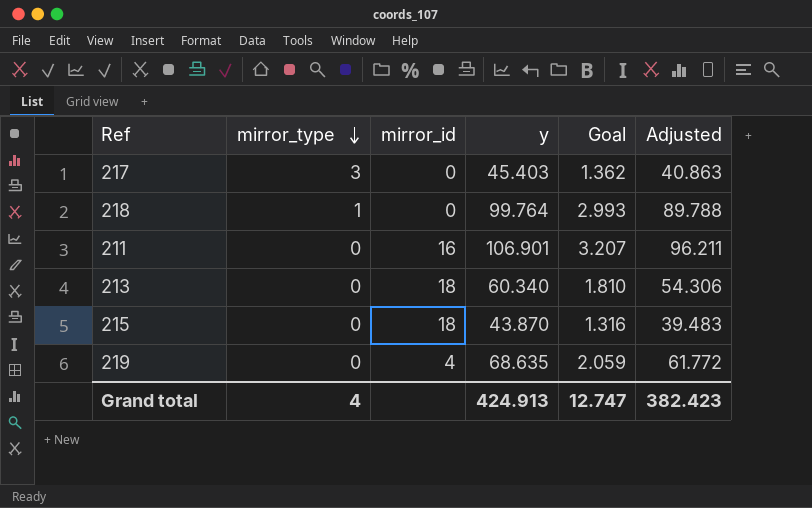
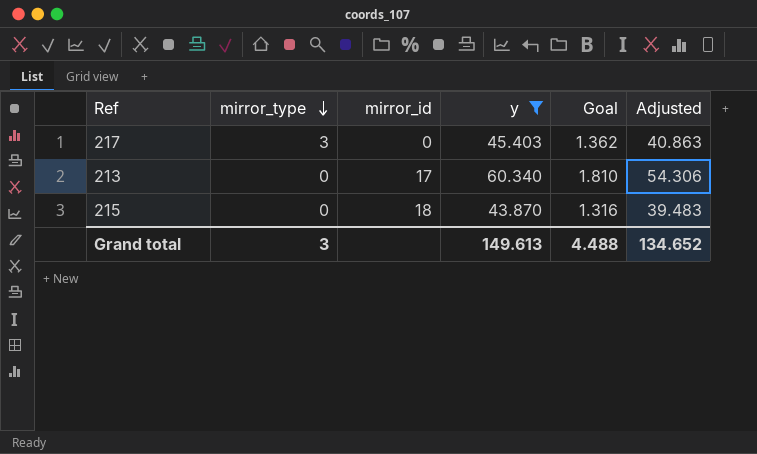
filter: none -> y <= 60.340
213 | mirror_id: 18 -> 17
Grand total | mirror_type: 4 -> 3
Grand total | y: 424.913 -> 149.613
Grand total | Goal: 12.747 -> 4.488
Grand total | Adjusted: 382.423 -> 134.652

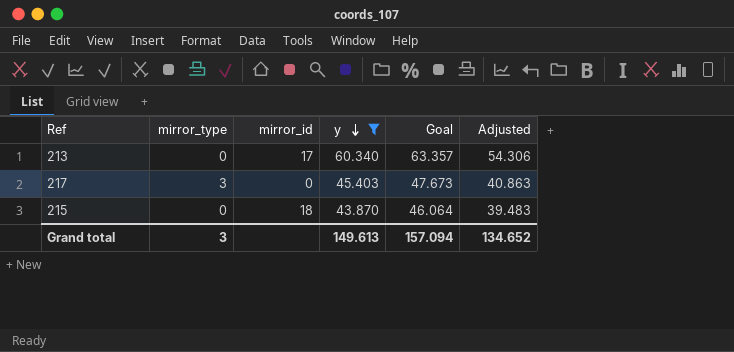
row order: mirror_type descending -> y descending
column Goal | formula: [y] * 0.03 -> [y] * 1.05
Grand total | Goal: 4.488 -> 157.094

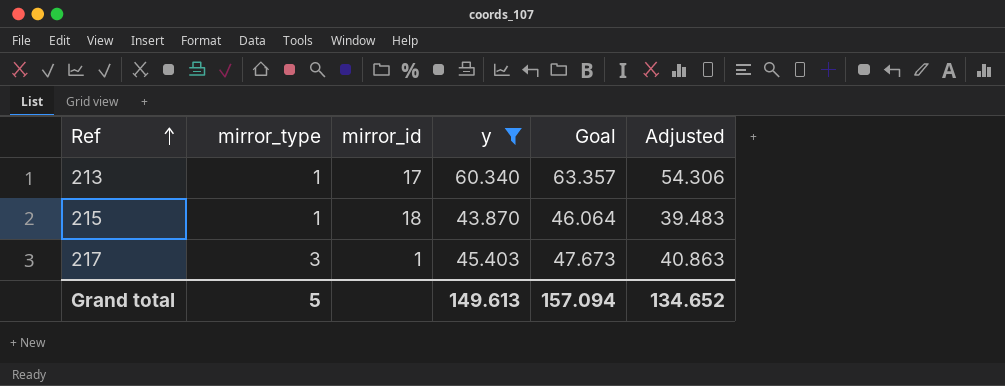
row order: y descending -> Ref ascending
213 | mirror_type: 0 -> 1
215 | mirror_type: 0 -> 1
217 | mirror_id: 0 -> 1
Grand total | mirror_type: 3 -> 5

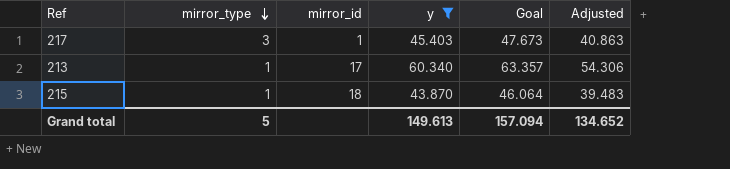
row order: Ref ascending -> mirror_type descending

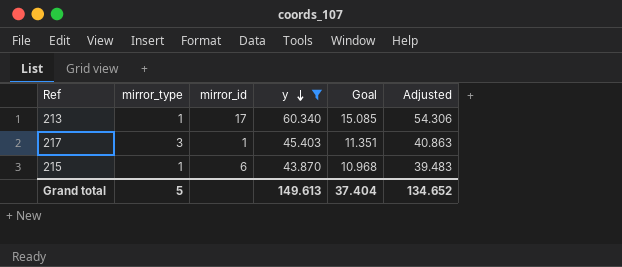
row order: mirror_type descending -> y descending
column Goal | formula: [y] * 1.05 -> [y] * 0.25
215 | mirror_id: 18 -> 6
Grand total | Goal: 157.094 -> 37.404

